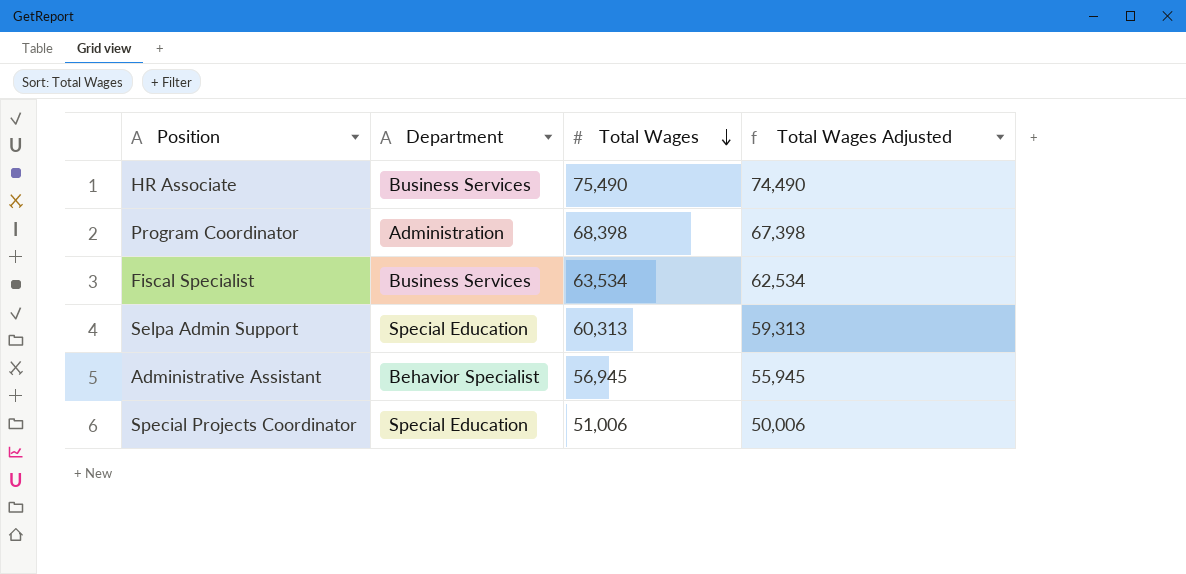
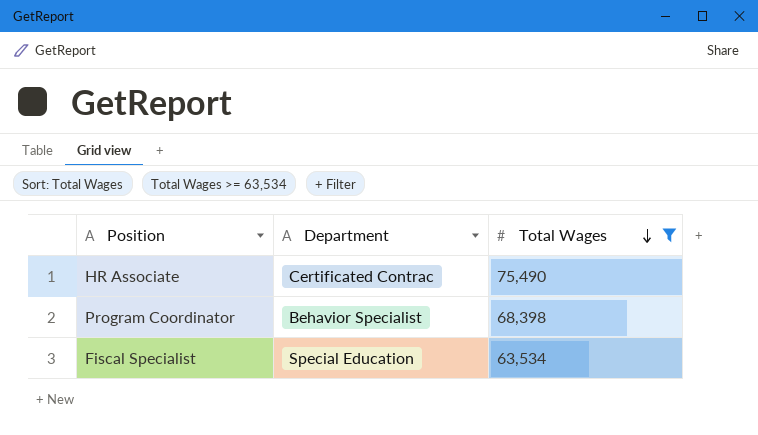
filter: none -> Total Wages >= 63,534
column Total Wages Adjusted | formula: [Total Wages] - 1000 -> none
HR Associate | Department: Business Services -> Certificated Contrac
Program Coordinator | Department: Administration -> Behavior Specialist
Fiscal Specialist | Department: Business Services -> Special Education

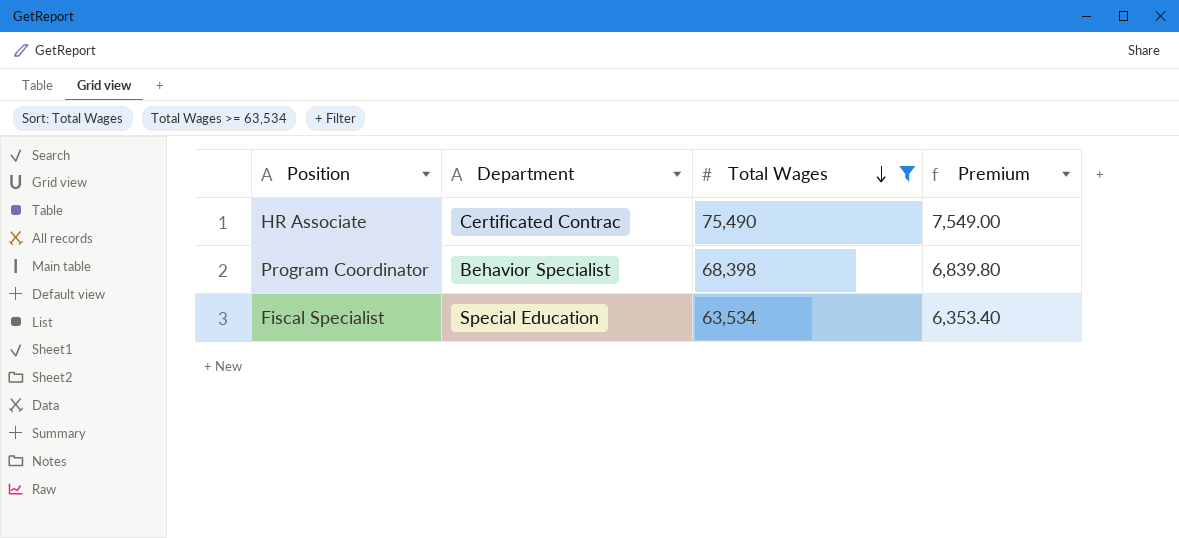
column Premium | formula: none -> [Total Wages] * 0.1

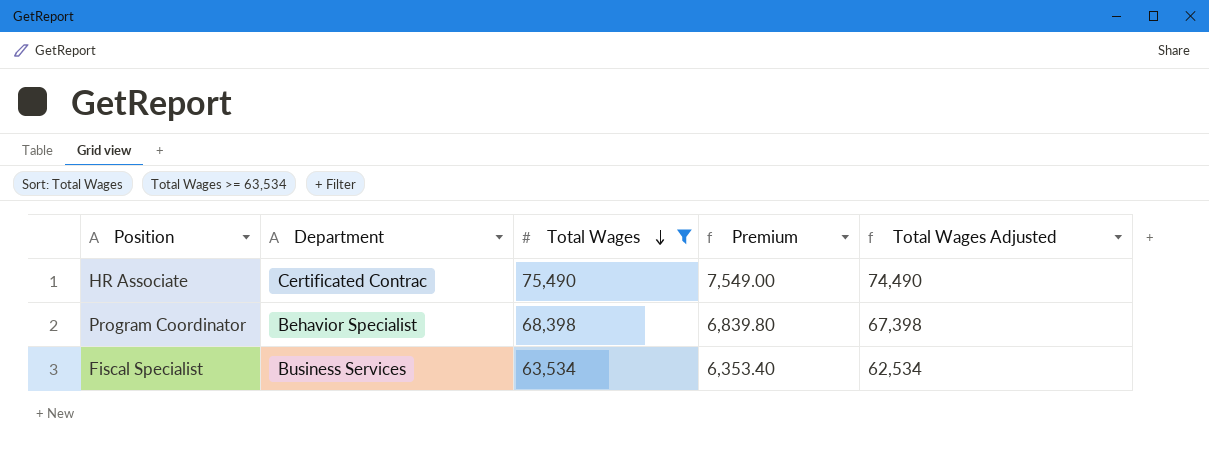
column Total Wages Adjusted | formula: none -> [Total Wages] - 1000
Fiscal Specialist | Department: Special Education -> Business Services

